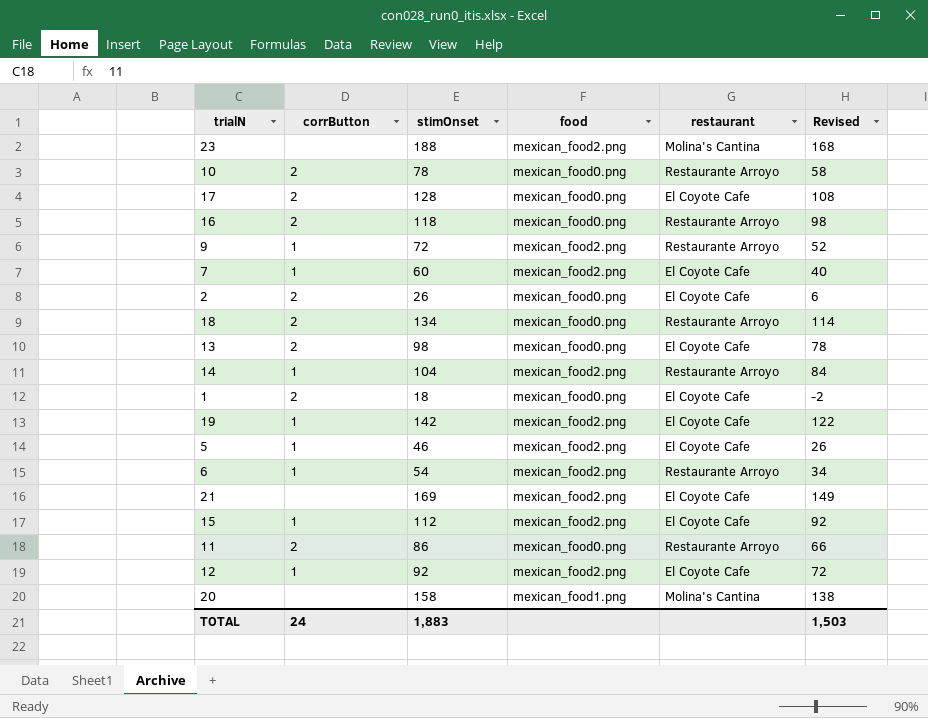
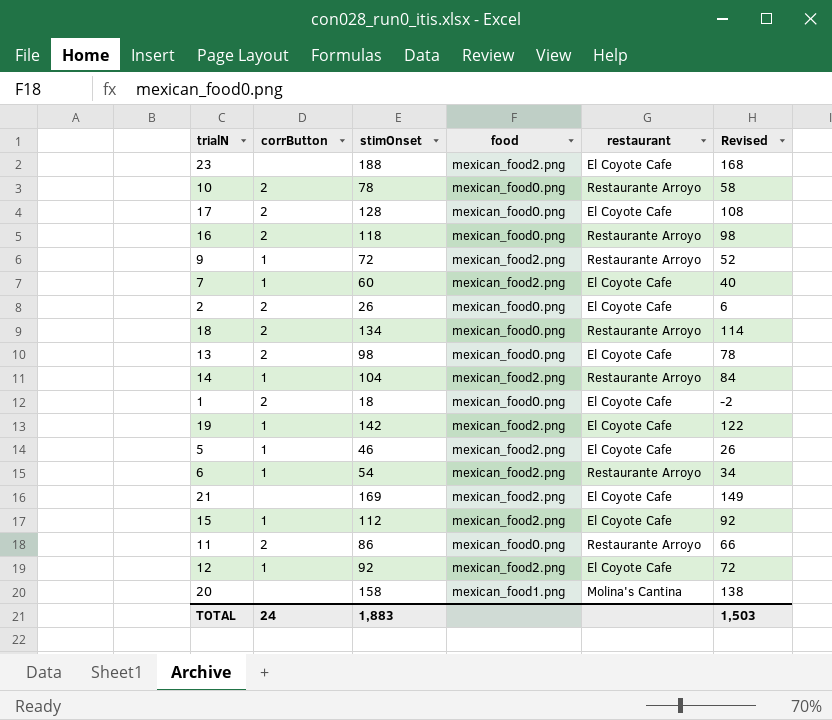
23 | restaurant: Molina's Cantina -> El Coyote Cafe

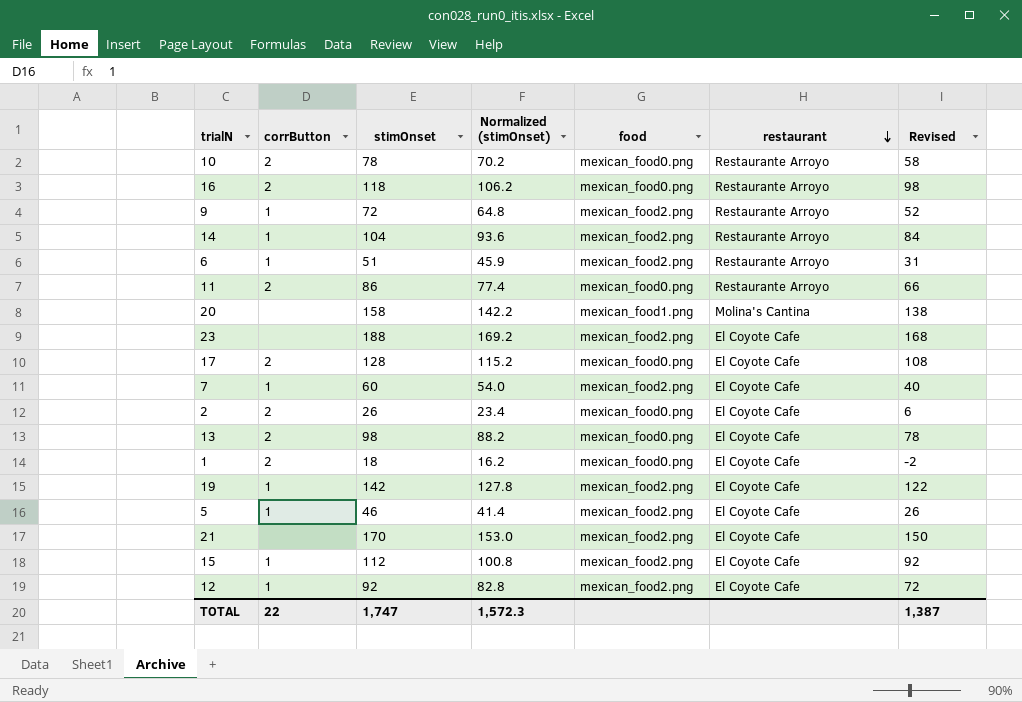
row order: none -> restaurant descending
column Normalized (stimOnset) | formula: none -> [stimOnset] * 0.9
row 18: 2 | 134 | mexican_food0.png | Restaurante Arroyo | 114 -> none
6 | stimOnset: 54 -> 51
6 | Revised: 34 -> 31
21 | stimOnset: 169 -> 170
21 | Revised: 149 -> 150
TOTAL | corrButton: 24 -> 22
TOTAL | stimOnset: 1,883 -> 1,747
TOTAL | Revised: 1,503 -> 1,387

